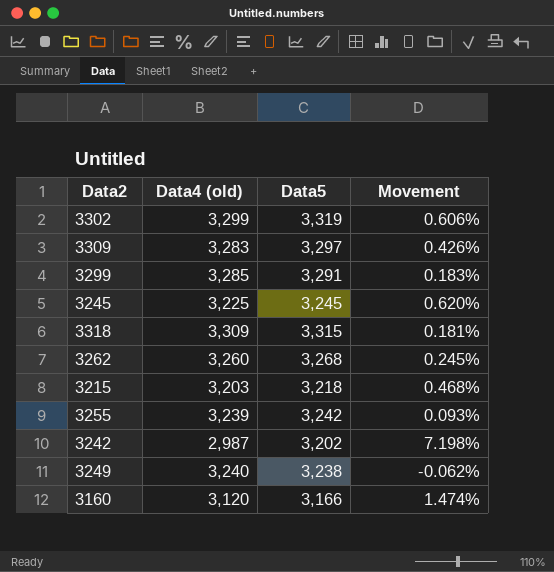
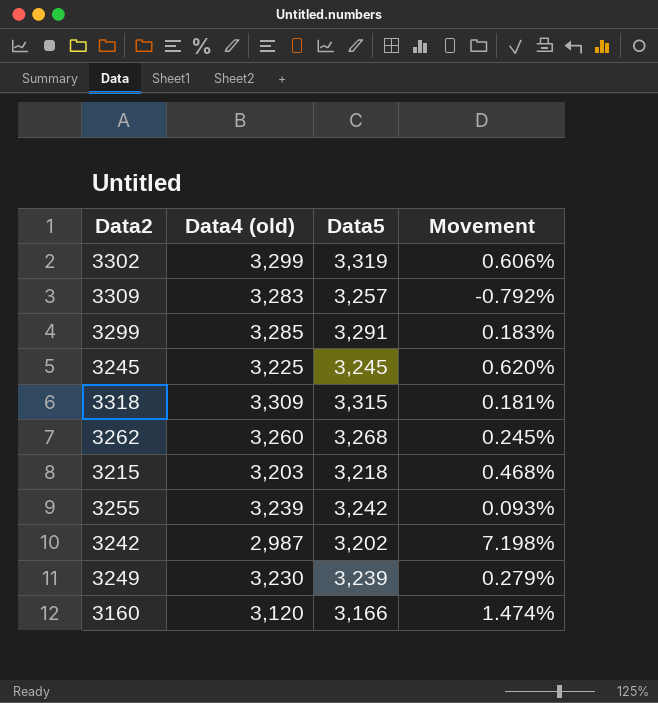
3309 | Data5: 3,297 -> 3,257
3309 | Movement: 0.426% -> -0.792%
3249 | Data4 (old): 3,240 -> 3,230
3249 | Data5: 3,238 -> 3,239
3249 | Movement: -0.062% -> 0.279%

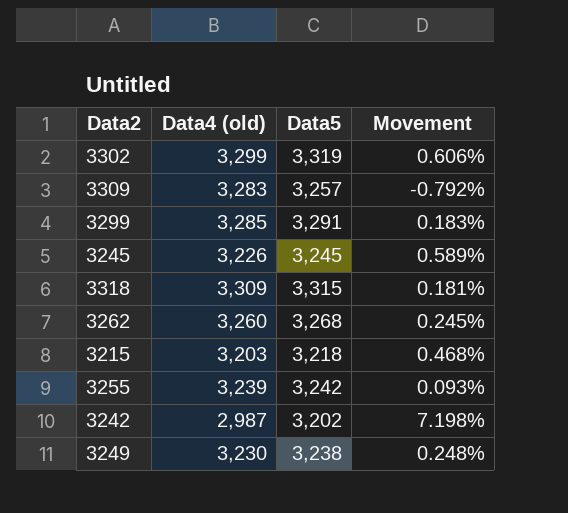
row 3160: 3,120 | 3,166 | 1.474% -> none
3245 | Data4 (old): 3,225 -> 3,226
3245 | Movement: 0.620% -> 0.589%
3249 | Data5: 3,239 -> 3,238
3249 | Movement: 0.279% -> 0.248%

